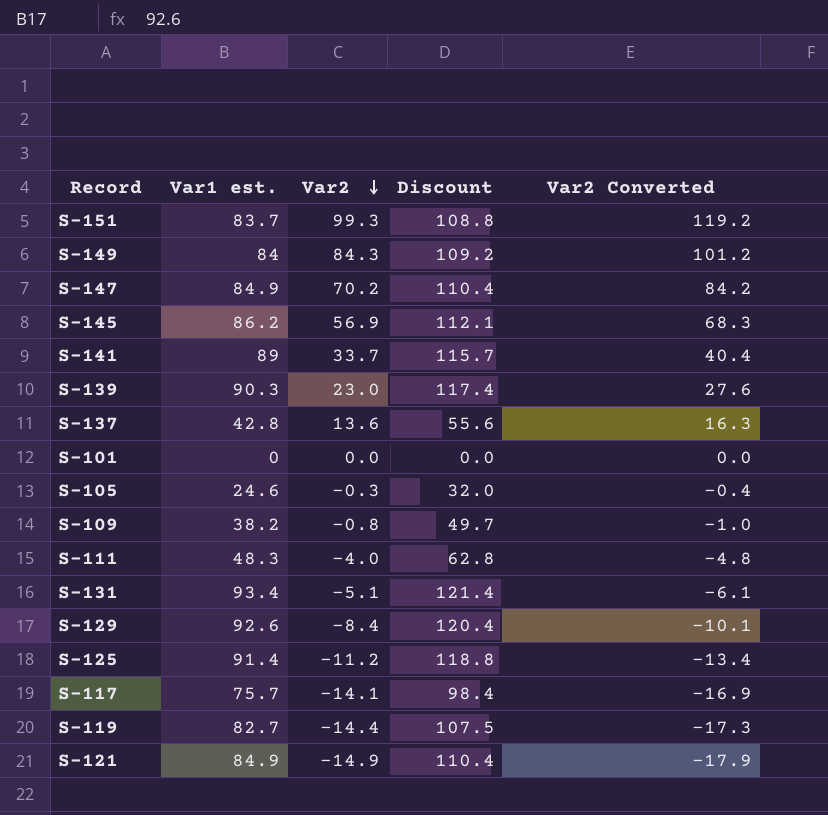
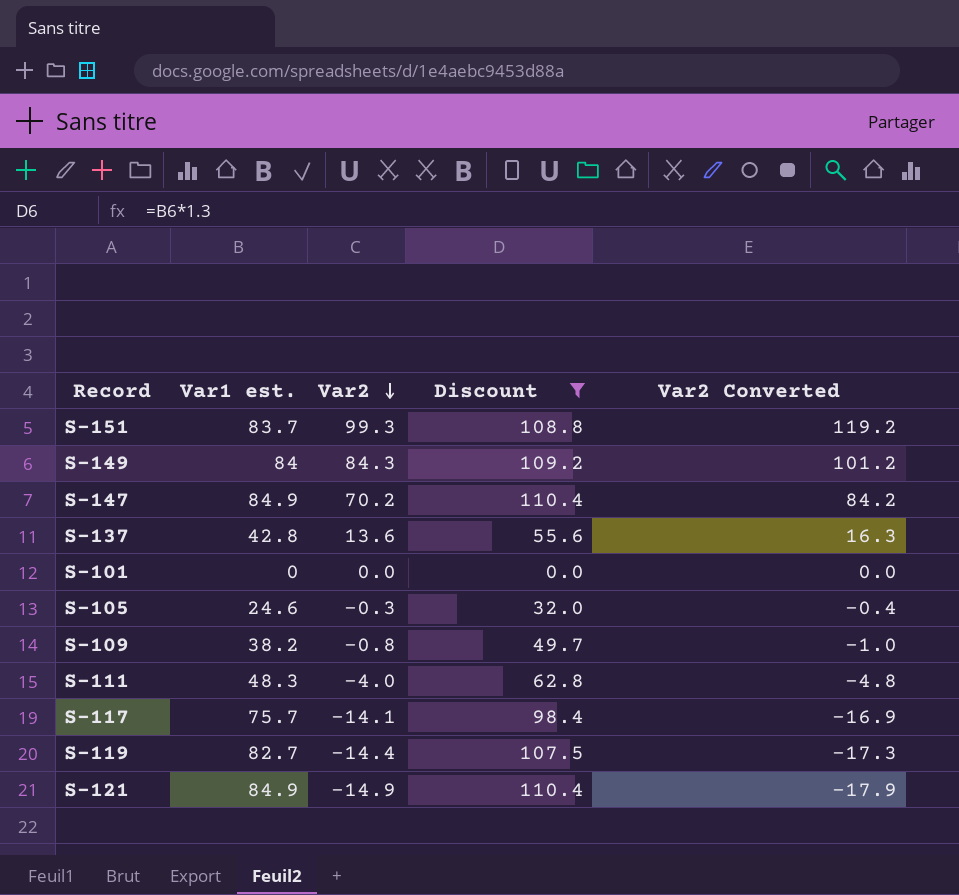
filter: none -> Discount <= 110.4

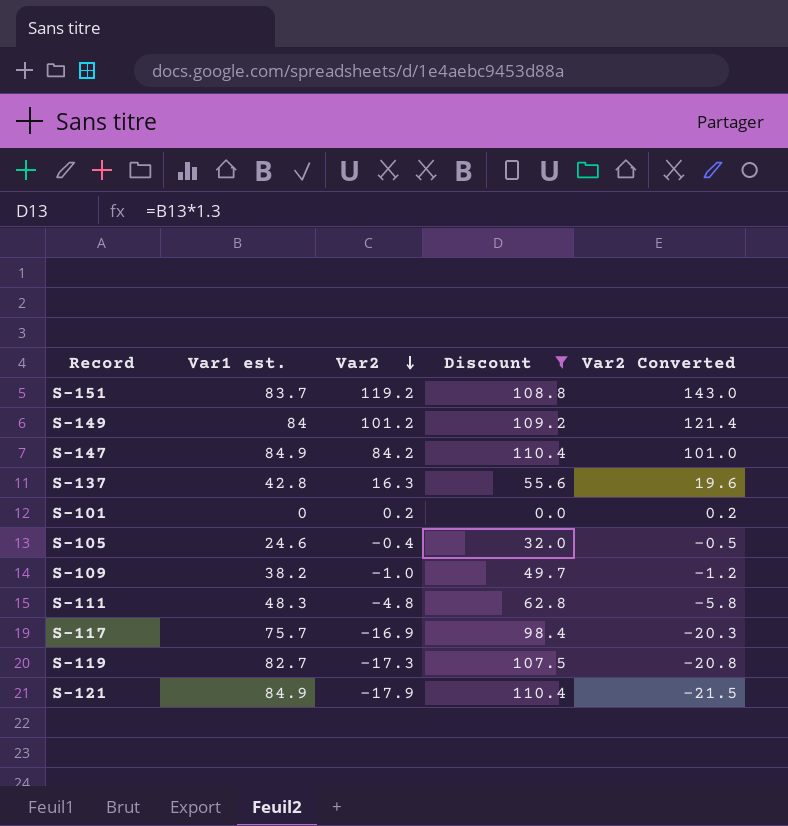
S-151 | Var2: 99.3 -> 119.2
S-151 | Var2 Converted: 119.2 -> 143.0
S-149 | Var2: 84.3 -> 101.2
S-149 | Var2 Converted: 101.2 -> 121.4
S-147 | Var2: 70.2 -> 84.2
S-147 | Var2 Converted: 84.2 -> 101.0
S-137 | Var2: 13.6 -> 16.3
S-137 | Var2 Converted: 16.3 -> 19.6
S-101 | Var2: 0.0 -> 0.2
S-101 | Var2 Converted: 0.0 -> 0.2
S-105 | Var2: -0.3 -> -0.4
S-105 | Var2 Converted: -0.4 -> -0.5
S-109 | Var2: -0.8 -> -1.0
S-109 | Var2 Converted: -1.0 -> -1.2
S-111 | Var2: -4.0 -> -4.8
S-111 | Var2 Converted: -4.8 -> -5.8
S-117 | Var2: -14.1 -> -16.9
S-117 | Var2 Converted: -16.9 -> -20.3
S-119 | Var2: -14.4 -> -17.3
S-119 | Var2 Converted: -17.3 -> -20.8
S-121 | Var2: -14.9 -> -17.9
S-121 | Var2 Converted: -17.9 -> -21.5

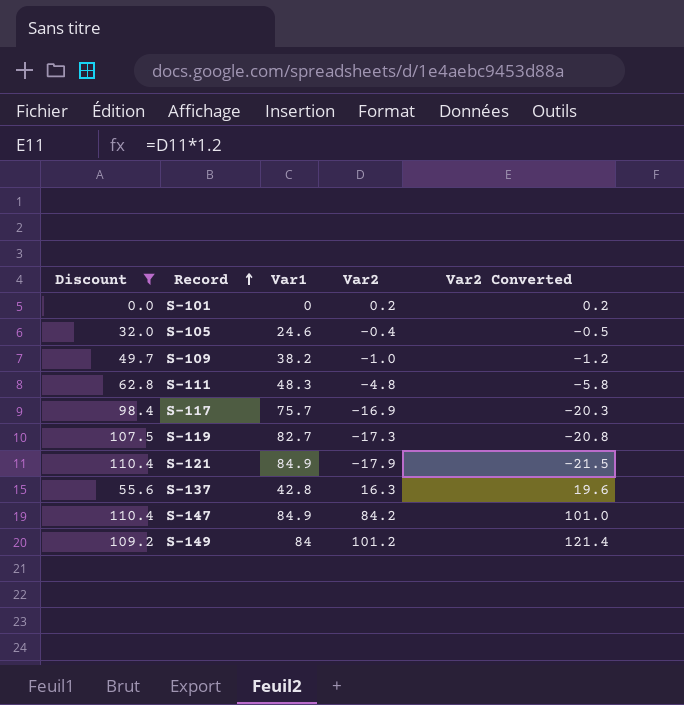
row order: Var2 descending -> Record ascending
column Discount | position: 4 -> 1
column name: Var1 est. -> Var1
row S-151: 83.7 | 119.2 | 108.8 | 143.0 -> none

